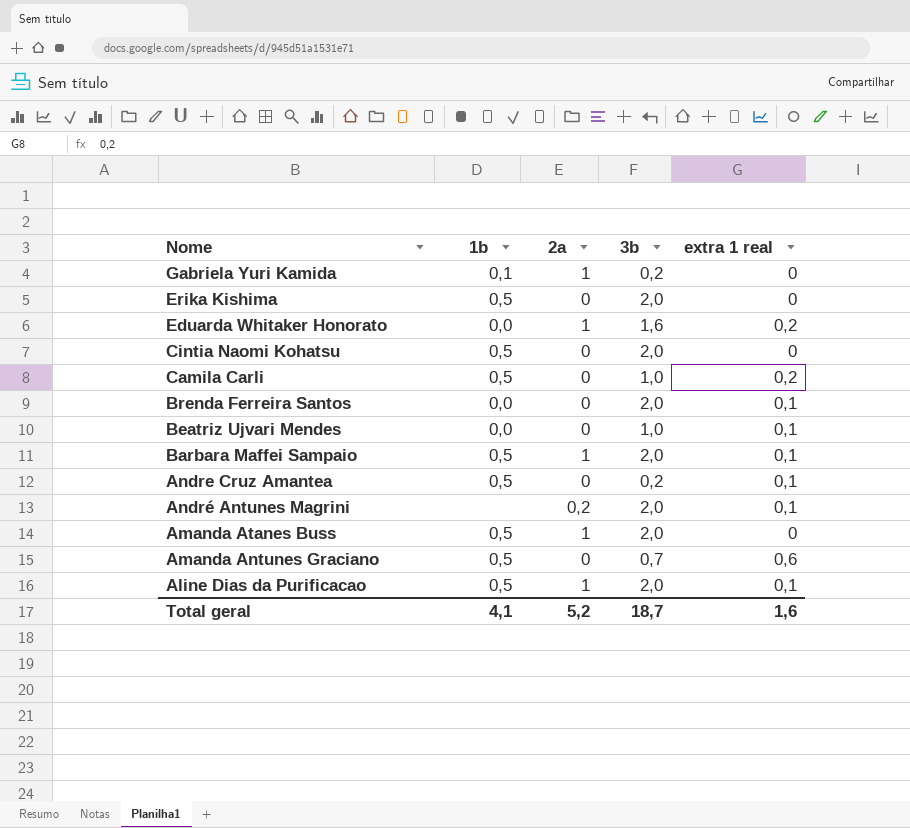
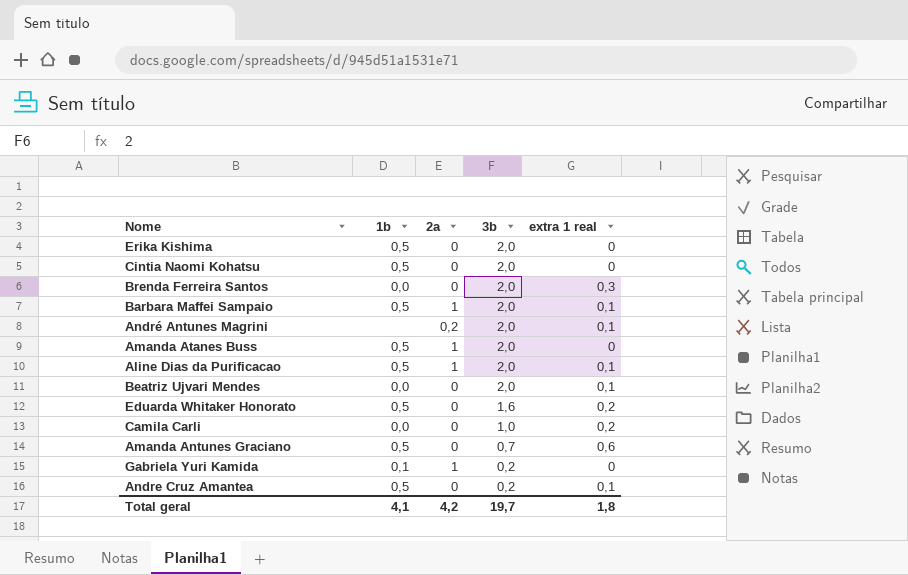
row order: Nome descending -> 3b descending
Brenda Ferreira Santos | extra 1 real: 0,1 -> 0,3
Beatriz Ujvari Mendes | 3b: 1,0 -> 2,0
Eduarda Whitaker Honorato | 1b: 0,0 -> 0,5
Eduarda Whitaker Honorato | 2a: 1 -> 0
Camila Carli | 1b: 0,5 -> 0,0
Total geral | 2a: 5,2 -> 4,2
Total geral | 3b: 18,7 -> 19,7
Total geral | extra 1 real: 1,6 -> 1,8

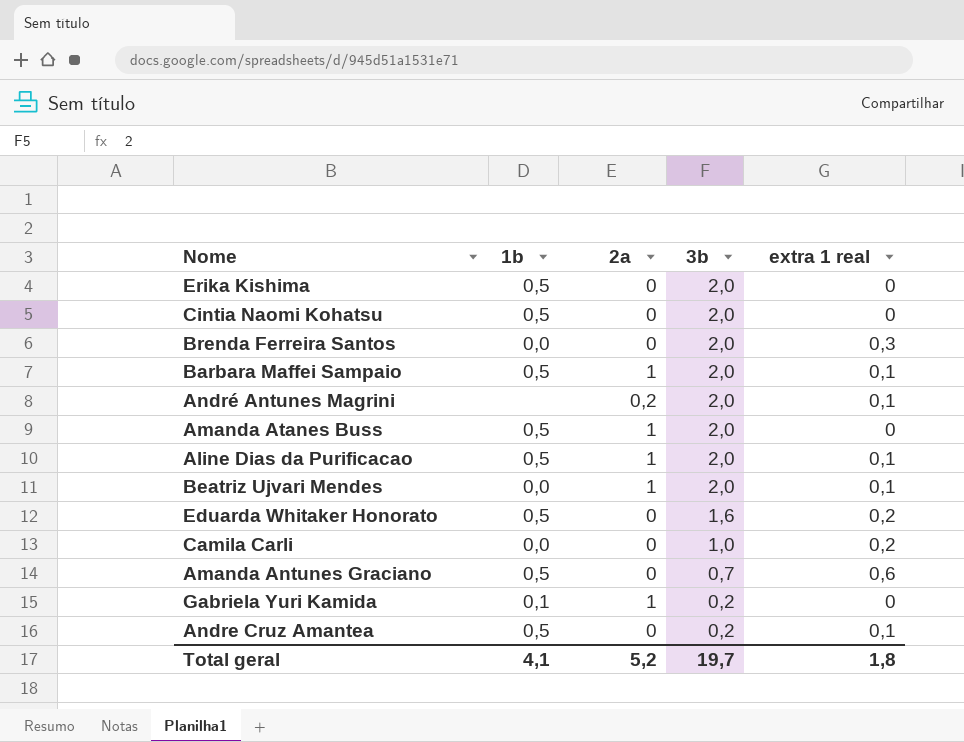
Beatriz Ujvari Mendes | 2a: 0 -> 1
Total geral | 2a: 4,2 -> 5,2

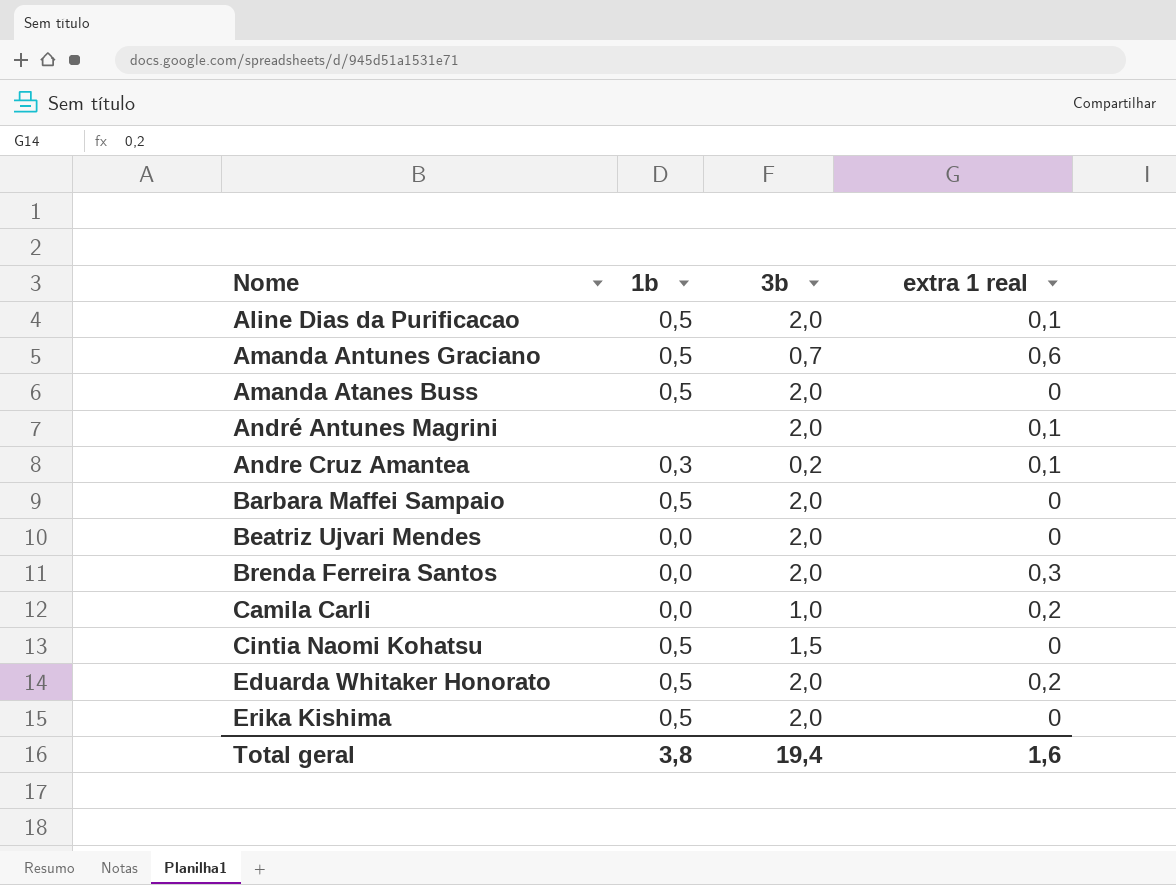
row order: 3b descending -> Nome ascending
column 2a | position: 3 -> none
row Gabriela Yuri Kamida: 0,1 | 1 | 0,2 | 0 -> none
Andre Cruz Amantea | 1b: 0,5 -> 0,3
Barbara Maffei Sampaio | extra 1 real: 0,1 -> 0
Beatriz Ujvari Mendes | extra 1 real: 0,1 -> 0
Cintia Naomi Kohatsu | 3b: 2,0 -> 1,5
Eduarda Whitaker Honorato | 3b: 1,6 -> 2,0
Total geral | 1b: 4,1 -> 3,8
Total geral | 3b: 19,7 -> 19,4
Total geral | extra 1 real: 1,8 -> 1,6

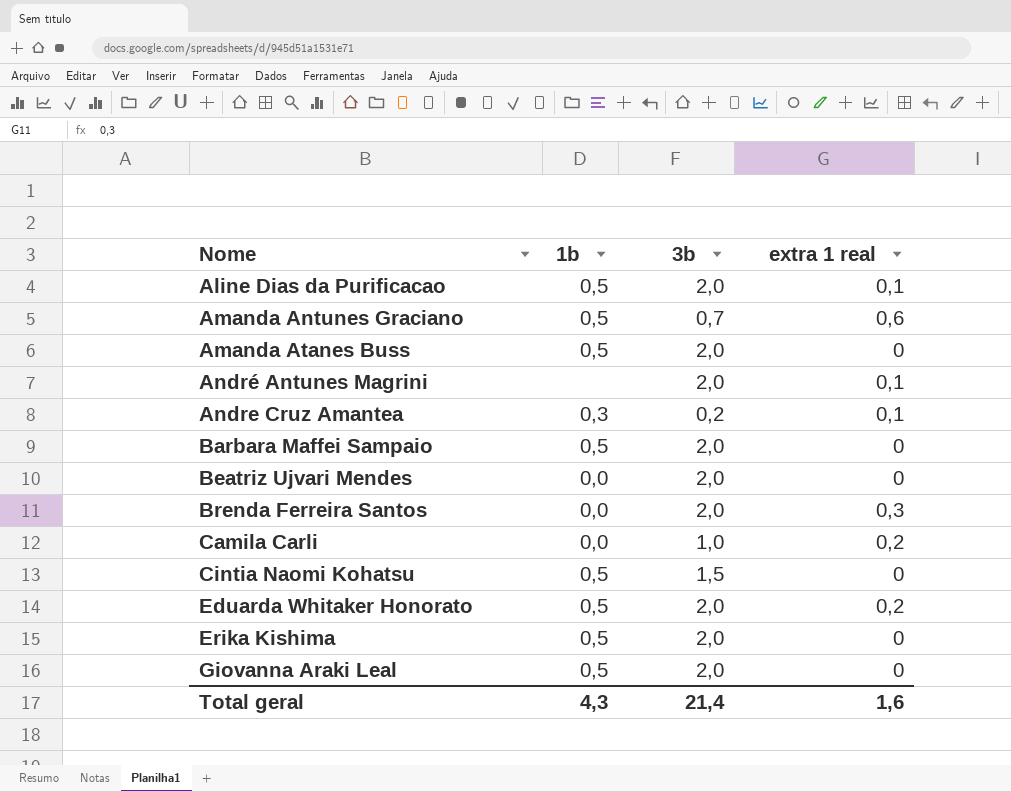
row Giovanna Araki Leal: none -> 0,5 | 2,0 | 0
Total geral | 1b: 3,8 -> 4,3
Total geral | 3b: 19,4 -> 21,4

